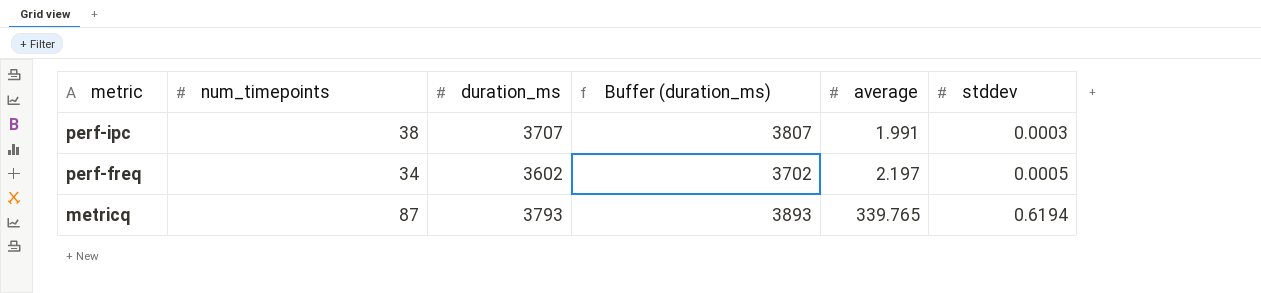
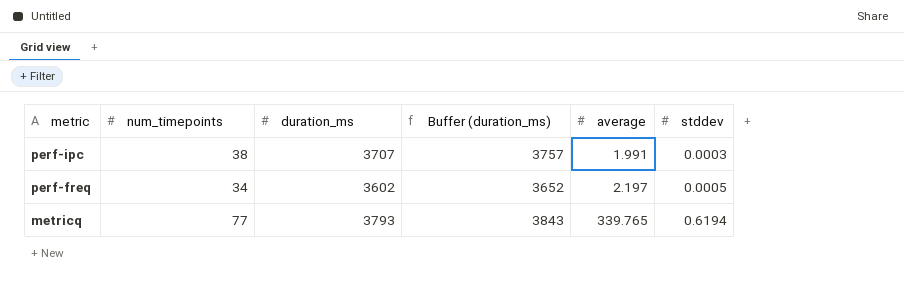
column Buffer (duration_ms) | formula: [duration_ms] + 100 -> [duration_ms] + 50
metricq | num_timepoints: 87 -> 77

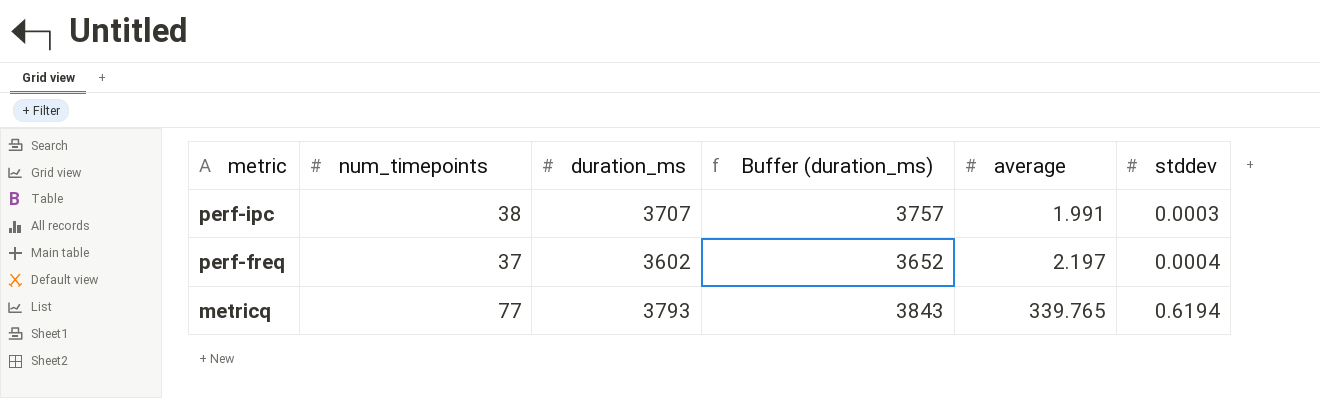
perf-freq | num_timepoints: 34 -> 37
perf-freq | stddev: 0.0005 -> 0.0004

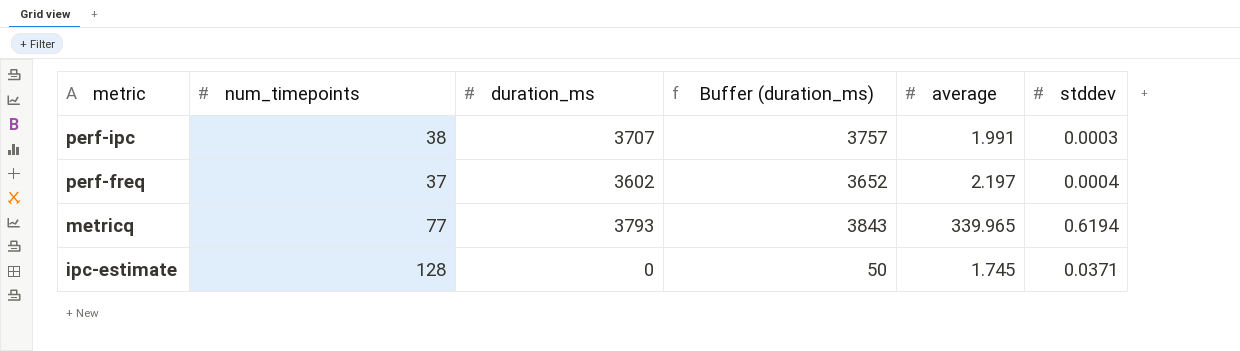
metricq | average: 339.765 -> 339.965
row ipc-estimate: none -> 128 | 0 | 50 | 1.745 | 0.0371

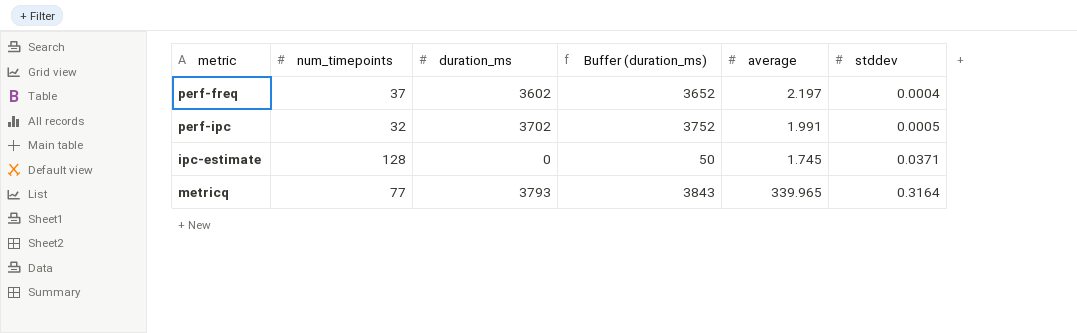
row order: metric descending -> stddev ascending
perf-ipc | num_timepoints: 38 -> 32
perf-ipc | duration_ms: 3707 -> 3702
perf-ipc | Buffer (duration_ms): 3757 -> 3752
perf-ipc | stddev: 0.0003 -> 0.0005
metricq | stddev: 0.6194 -> 0.3164

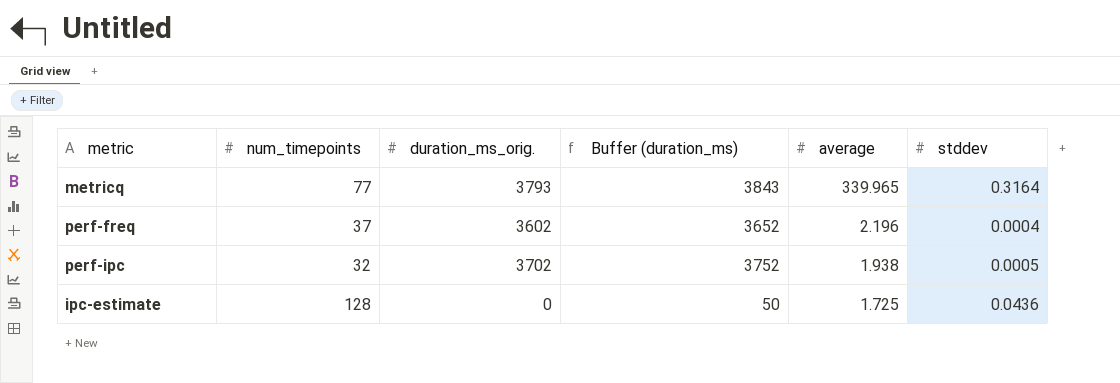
row order: stddev ascending -> average descending
column name: duration_ms -> duration_ms_orig.
perf-freq | average: 2.197 -> 2.196
perf-ipc | average: 1.991 -> 1.938
ipc-estimate | average: 1.745 -> 1.725
ipc-estimate | stddev: 0.0371 -> 0.0436

